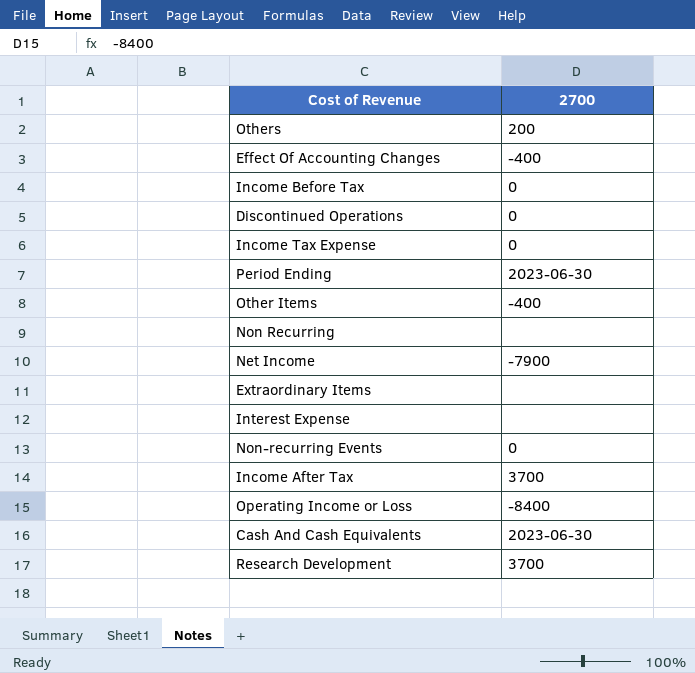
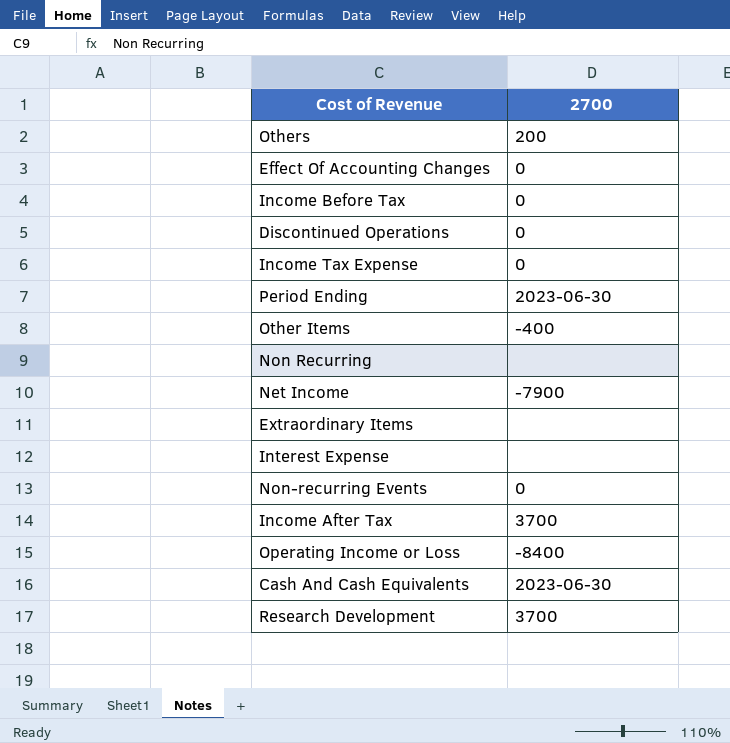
Effect Of Accounting Changes | 2700: -400 -> 0

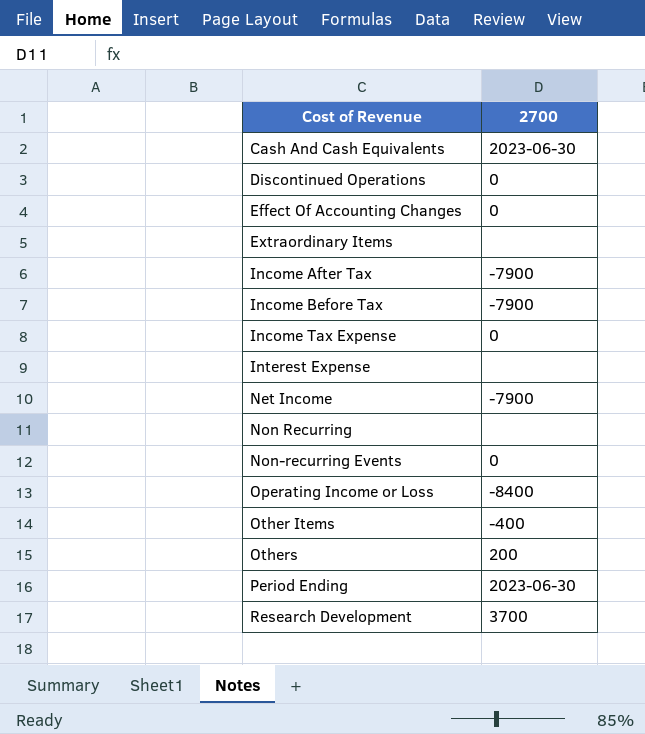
row order: none -> Cost of Revenue ascending
Income After Tax | 2700: 3700 -> -7900
Income Before Tax | 2700: 0 -> -7900

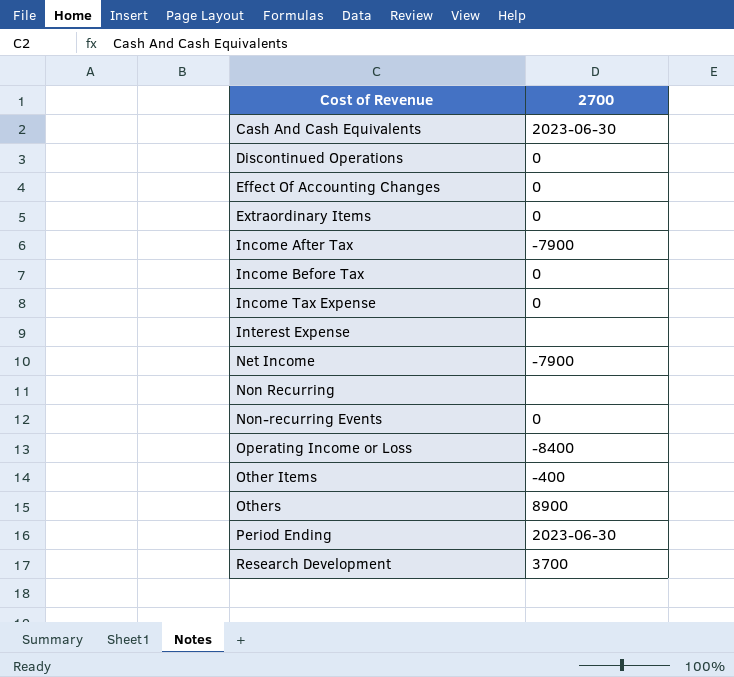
Extraordinary Items | 2700: none -> 0
Income Before Tax | 2700: -7900 -> 0
Others | 2700: 200 -> 8900

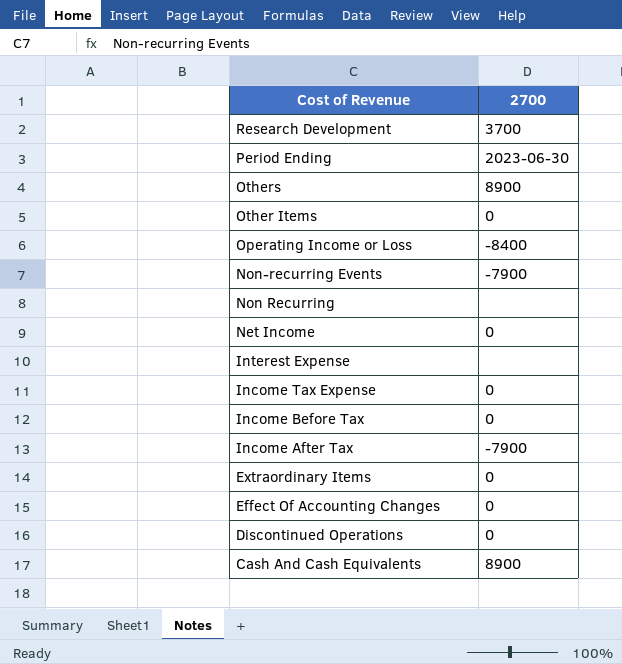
row order: Cost of Revenue ascending -> Cost of Revenue descending
Other Items | 2700: -400 -> 0
Non-recurring Events | 2700: 0 -> -7900
Net Income | 2700: -7900 -> 0
Cash And Cash Equivalents | 2700: 2023-06-30 -> 8900

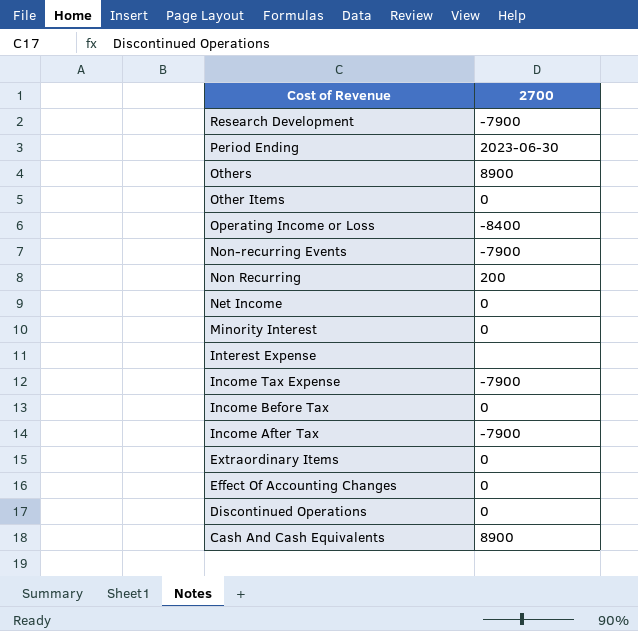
Research Development | 2700: 3700 -> -7900
Non Recurring | 2700: none -> 200
row Minority Interest: none -> 0
Income Tax Expense | 2700: 0 -> -7900

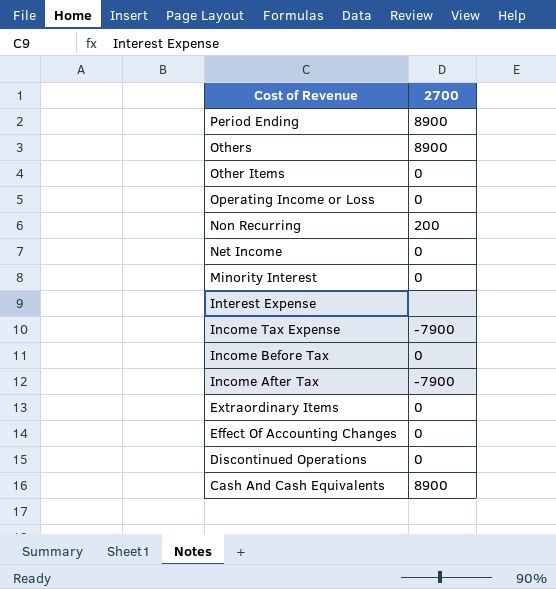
row Research Development: -7900 -> none
row Non-recurring Events: -7900 -> none
Period Ending | 2700: 2023-06-30 -> 8900
Operating Income or Loss | 2700: -8400 -> 0

